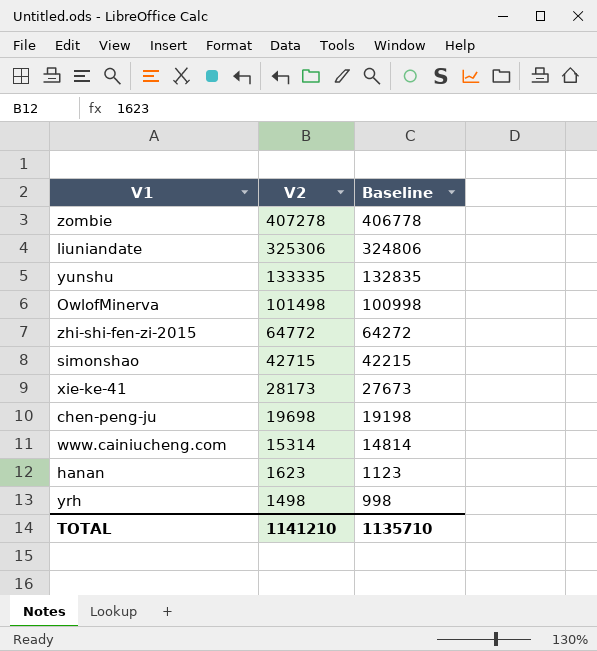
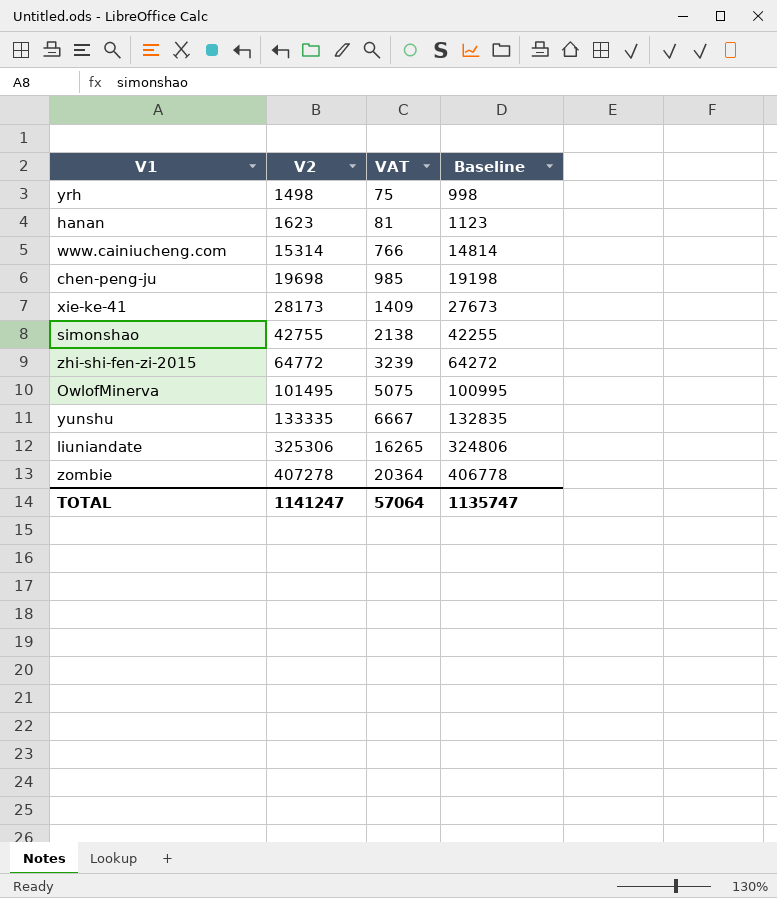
row order: V2 descending -> V2 ascending
column VAT | formula: none -> [V2] * 0.05
simonshao | V2: 42715 -> 42755
simonshao | Baseline: 42215 -> 42255
OwlofMinerva | V2: 101498 -> 101495
OwlofMinerva | Baseline: 100998 -> 100995
TOTAL | V2: 1141210 -> 1141247
TOTAL | Baseline: 1135710 -> 1135747

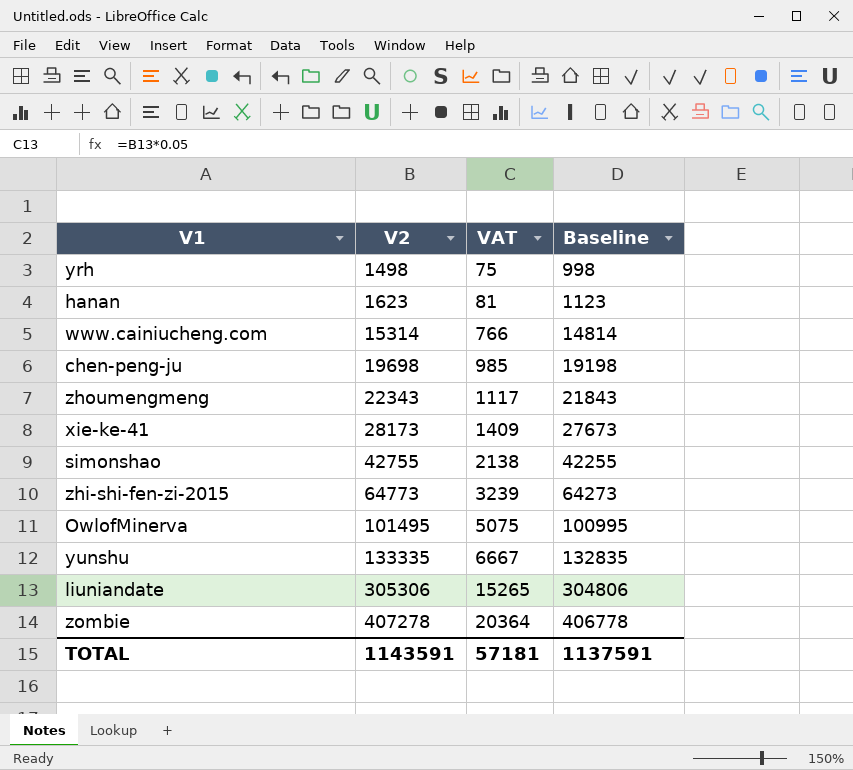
row zhoumengmeng: none -> 22343 | 1117 | 21843
zhi-shi-fen-zi-2015 | V2: 64772 -> 64773
zhi-shi-fen-zi-2015 | Baseline: 64272 -> 64273
liuniandate | V2: 325306 -> 305306
liuniandate | VAT: 16265 -> 15265
liuniandate | Baseline: 324806 -> 304806
TOTAL | V2: 1141247 -> 1143591
TOTAL | VAT: 57064 -> 57181
TOTAL | Baseline: 1135747 -> 1137591

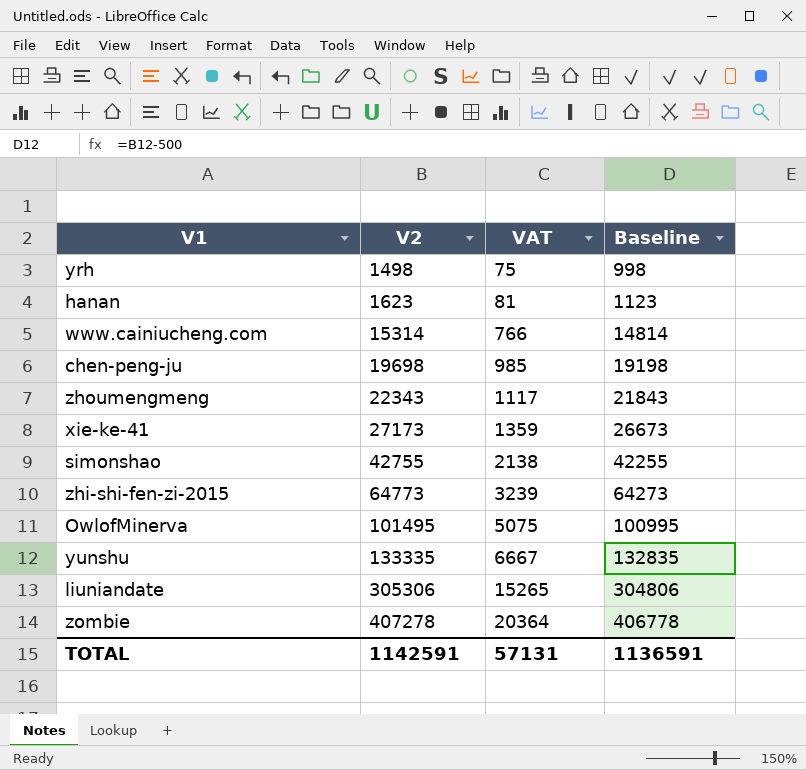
xie-ke-41 | V2: 28173 -> 27173
xie-ke-41 | VAT: 1409 -> 1359
xie-ke-41 | Baseline: 27673 -> 26673
TOTAL | V2: 1143591 -> 1142591
TOTAL | VAT: 57181 -> 57131
TOTAL | Baseline: 1137591 -> 1136591

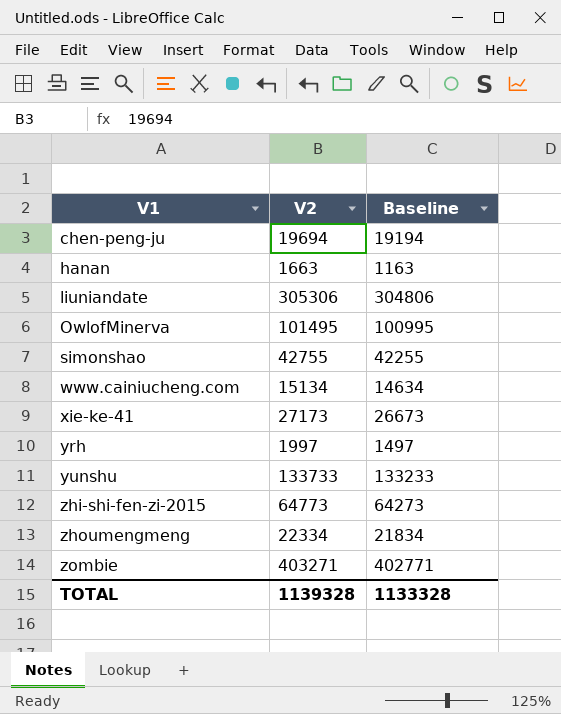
row order: V2 ascending -> V1 ascending
column VAT | formula: [V2] * 0.05 -> none
chen-peng-ju | V2: 19698 -> 19694
chen-peng-ju | Baseline: 19198 -> 19194
hanan | V2: 1623 -> 1663
hanan | Baseline: 1123 -> 1163
www.cainiucheng.com | V2: 15314 -> 15134
www.cainiucheng.com | Baseline: 14814 -> 14634
yrh | V2: 1498 -> 1997
yrh | Baseline: 998 -> 1497
yunshu | V2: 133335 -> 133733
yunshu | Baseline: 132835 -> 133233
zhoumengmeng | V2: 22343 -> 22334
zhoumengmeng | Baseline: 21843 -> 21834
zombie | V2: 407278 -> 403271
zombie | Baseline: 406778 -> 402771
TOTAL | V2: 1142591 -> 1139328
TOTAL | Baseline: 1136591 -> 1133328

